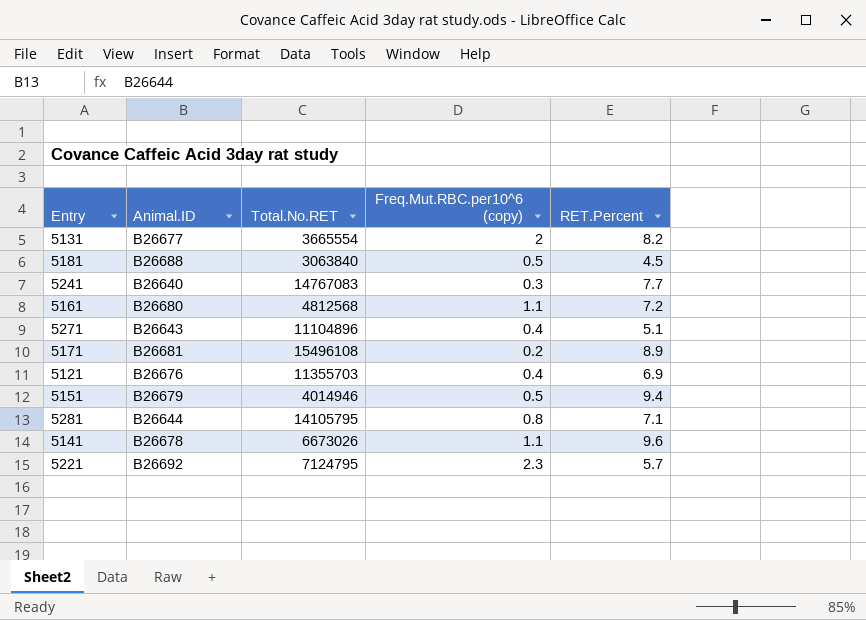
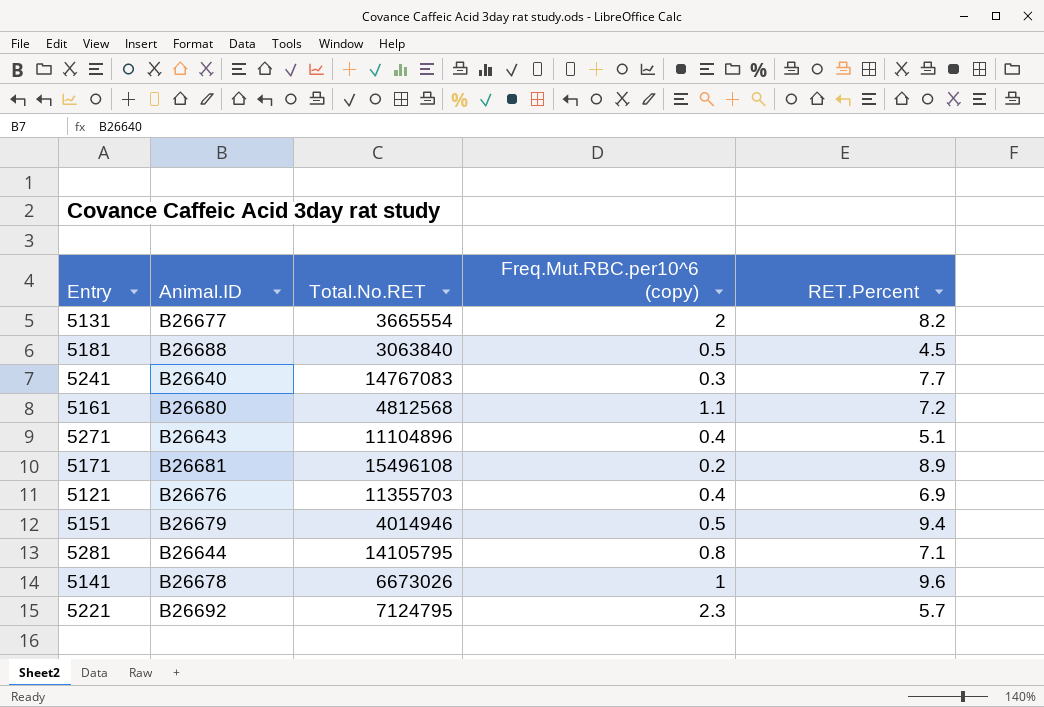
5141 | Freq.Mut.RBC.per10^6 (copy): 1.1 -> 1

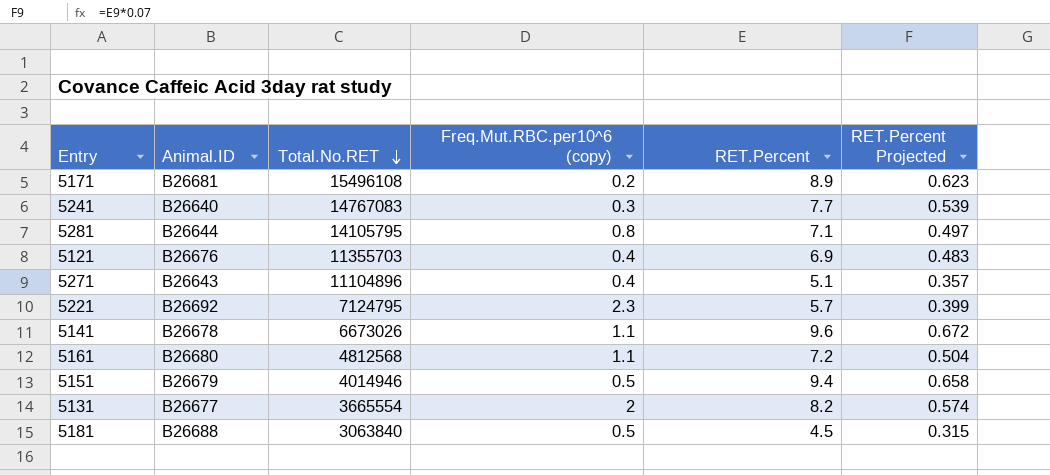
row order: none -> Total.No.RET descending
column RET.Percent Projected | formula: none -> [RET.Percent] * 0.07
5141 | Freq.Mut.RBC.per10^6 (copy): 1 -> 1.1

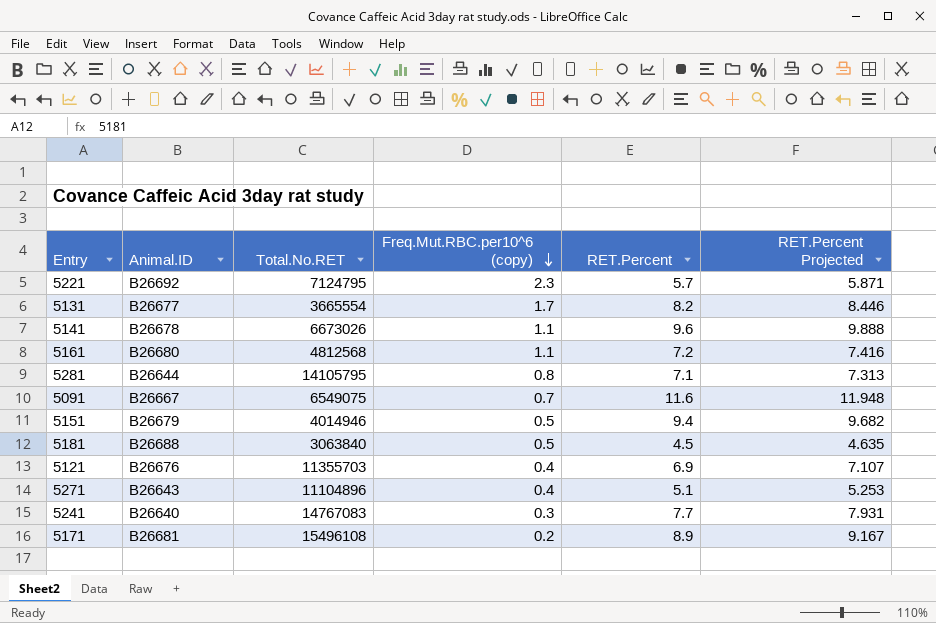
row order: Total.No.RET descending -> Freq.Mut.RBC.per10^6 (copy) descending
column RET.Percent Projected | formula: [RET.Percent] * 0.07 -> [RET.Percent] * 1.03
5131 | Freq.Mut.RBC.per10^6 (copy): 2 -> 1.7
row 5091: none -> B26667 | 6549075 | 0.7 | 11.6 | 11.948

